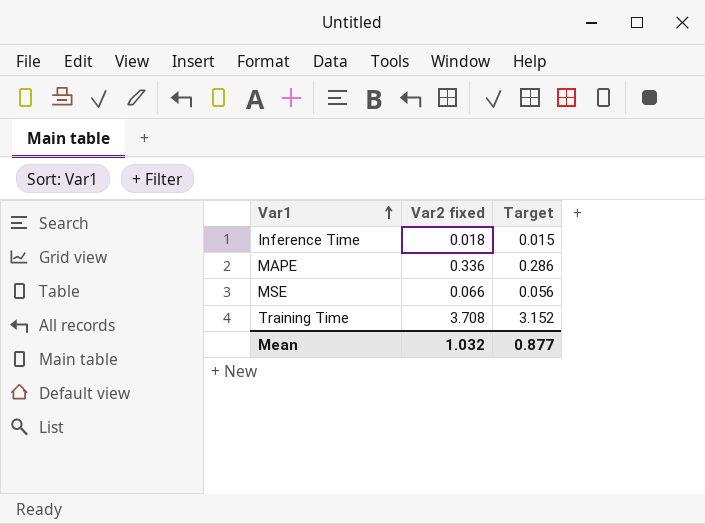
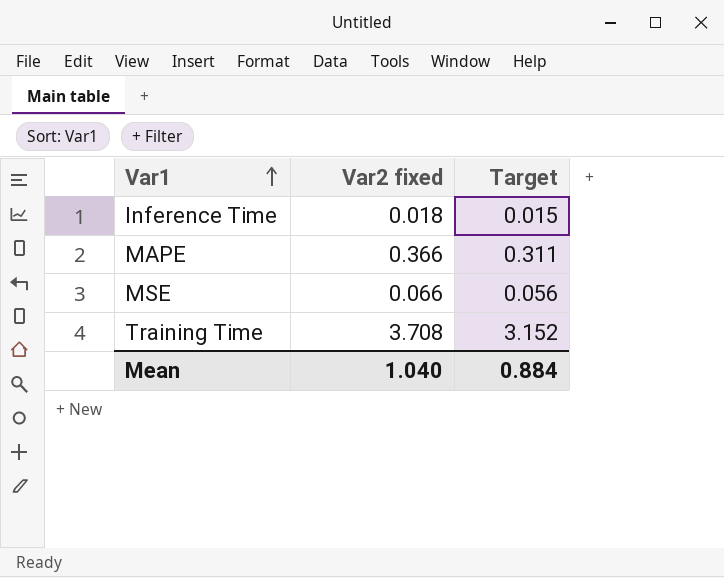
MAPE | Var2 fixed: 0.336 -> 0.366
MAPE | Target: 0.286 -> 0.311
Mean | Var2 fixed: 1.032 -> 1.040
Mean | Target: 0.877 -> 0.884

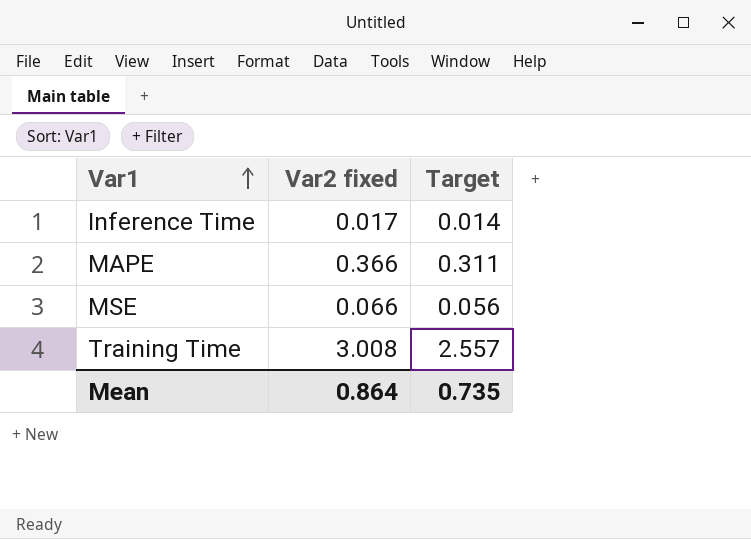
Inference Time | Var2 fixed: 0.018 -> 0.017
Inference Time | Target: 0.015 -> 0.014
Training Time | Var2 fixed: 3.708 -> 3.008
Training Time | Target: 3.152 -> 2.557
Mean | Var2 fixed: 1.040 -> 0.864
Mean | Target: 0.884 -> 0.735

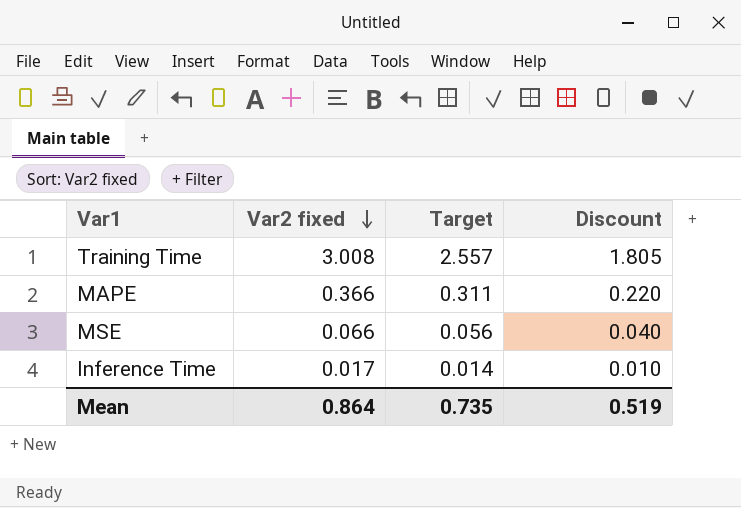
row order: Var1 ascending -> Var2 fixed descending
column Discount | formula: none -> [Var2 fixed] * 0.6

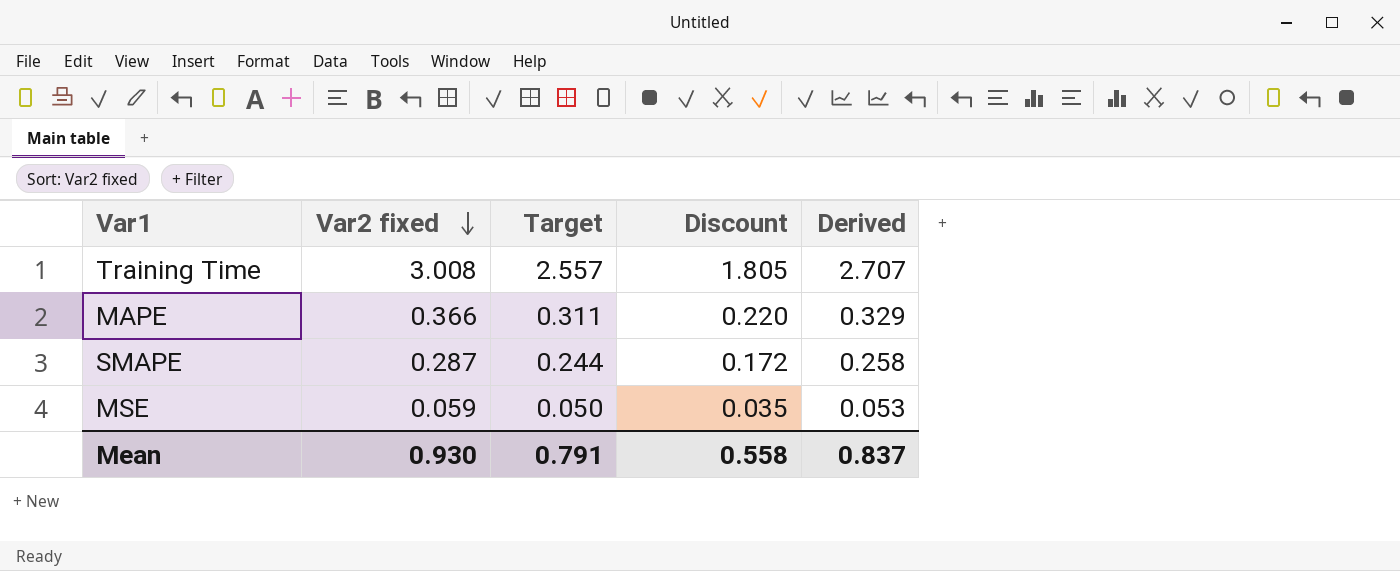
column Derived | formula: none -> [Var2 fixed] * 0.9
row Inference Time: 0.017 | 0.014 | 0.010 -> none
row SMAPE: none -> 0.287 | 0.244 | 0.172 | 0.258
MSE | Var2 fixed: 0.066 -> 0.059
MSE | Target: 0.056 -> 0.050
MSE | Discount: 0.040 -> 0.035
Mean | Var2 fixed: 0.864 -> 0.930
Mean | Target: 0.735 -> 0.791
Mean | Discount: 0.519 -> 0.558

